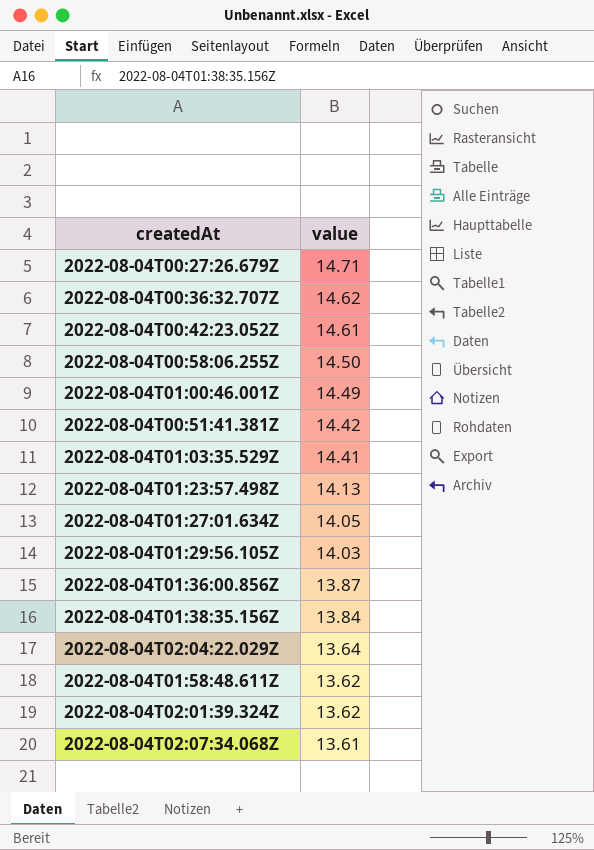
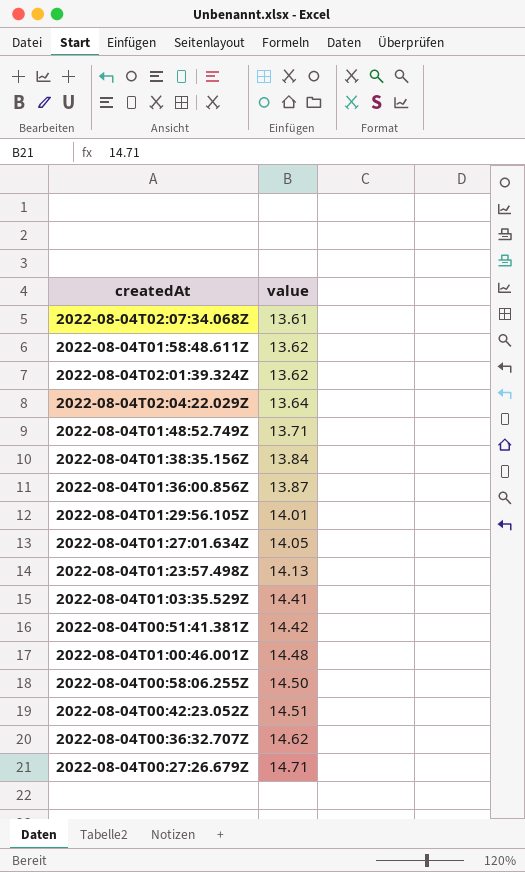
row order: value descending -> value ascending
row 2022-08-04T01:48:52.749Z: none -> 13.71
2022-08-04T01:29:56.105Z | value: 14.03 -> 14.01
2022-08-04T01:00:46.001Z | value: 14.49 -> 14.48
2022-08-04T00:42:23.052Z | value: 14.61 -> 14.51

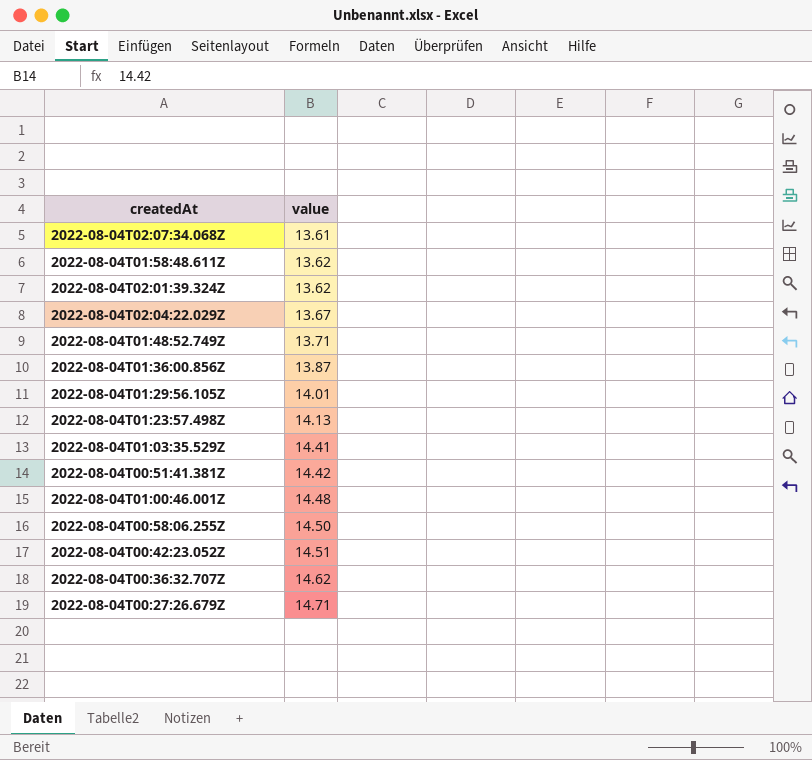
row 2022-08-04T01:38:35.156Z: 13.84 -> none
row 2022-08-04T01:27:01.634Z: 14.05 -> none
2022-08-04T02:04:22.029Z | value: 13.64 -> 13.67

